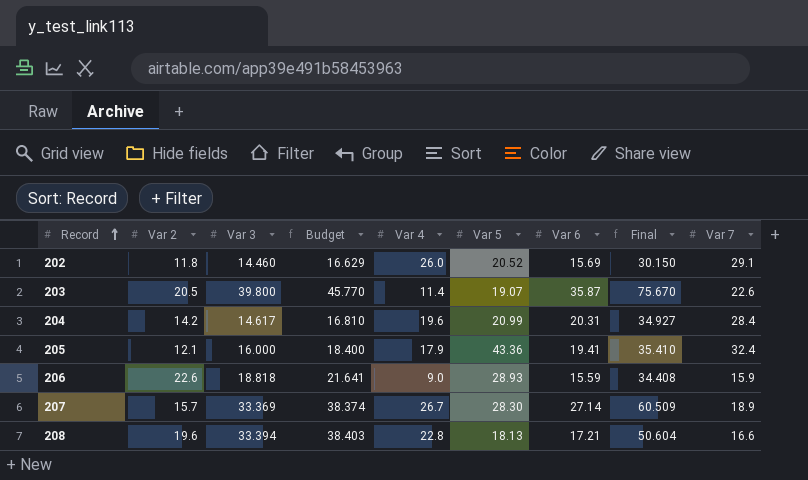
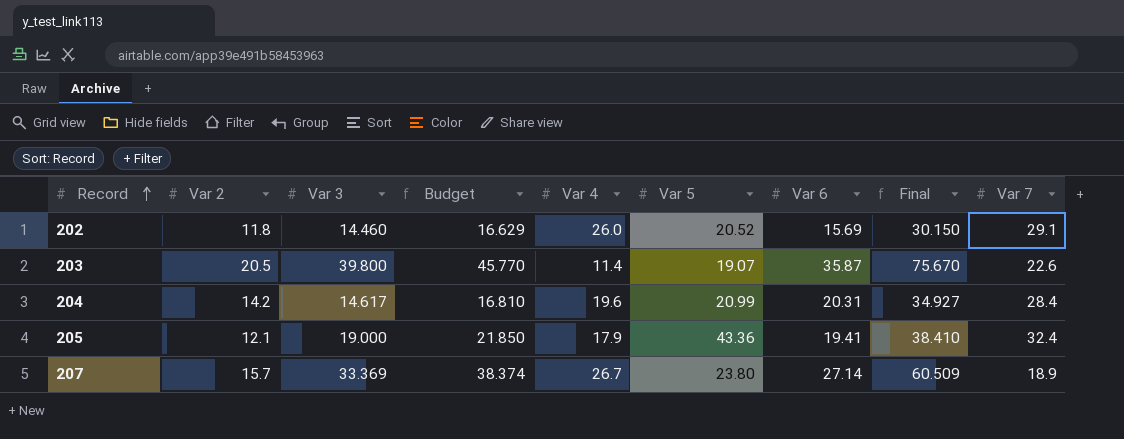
row 206: 22.6 | 18.818 | 21.641 | 9.0 | 28.93 | 15.59 | 34.408 | 15.9 -> none
row 208: 19.6 | 33.394 | 38.403 | 22.8 | 18.13 | 17.21 | 50.604 | 16.6 -> none
205 | Var 3: 16.000 -> 19.000
205 | Budget: 18.400 -> 21.850
205 | Final: 35.410 -> 38.410
207 | Var 5: 28.30 -> 23.80

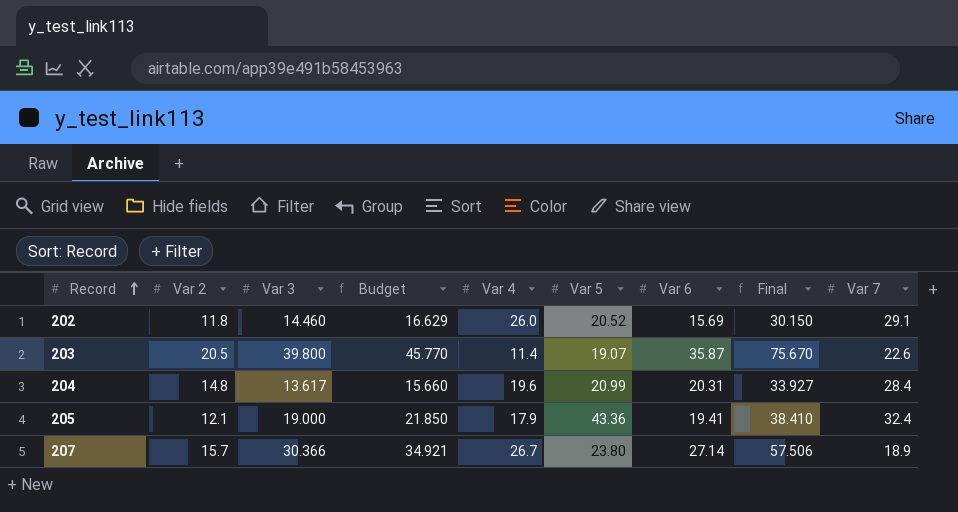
204 | Var 2: 14.2 -> 14.8
204 | Var 3: 14.617 -> 13.617
204 | Budget: 16.810 -> 15.660
204 | Final: 34.927 -> 33.927
207 | Var 3: 33.369 -> 30.366
207 | Budget: 38.374 -> 34.921
207 | Final: 60.509 -> 57.506

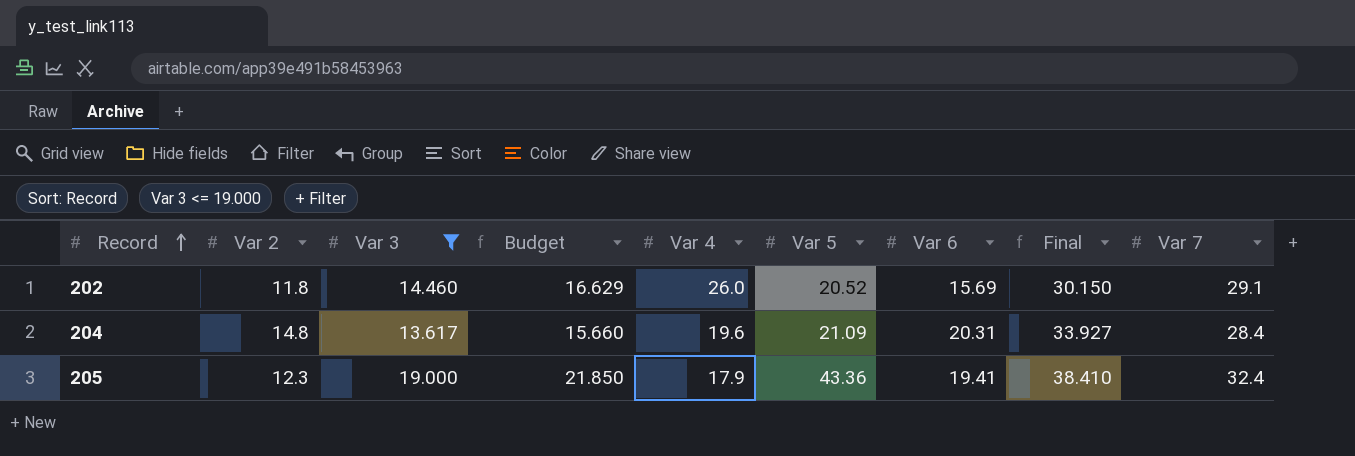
filter: none -> Var 3 <= 19.000
204 | Var 5: 20.99 -> 21.09
205 | Var 2: 12.1 -> 12.3

